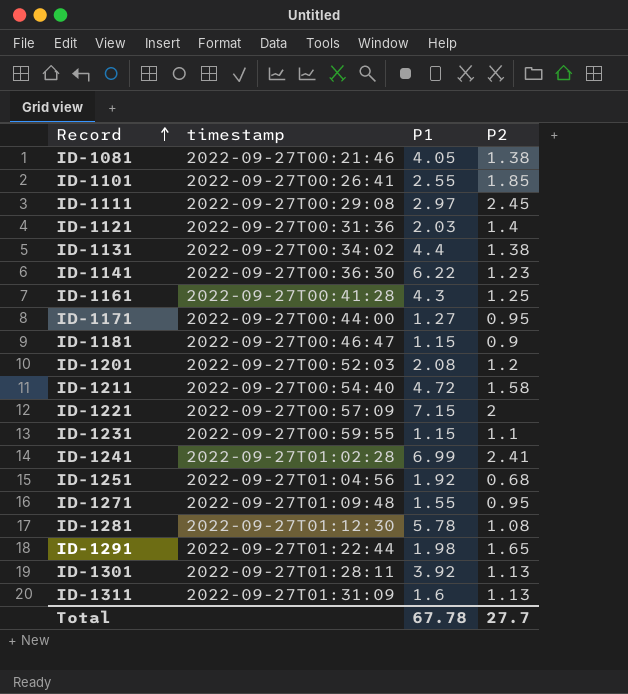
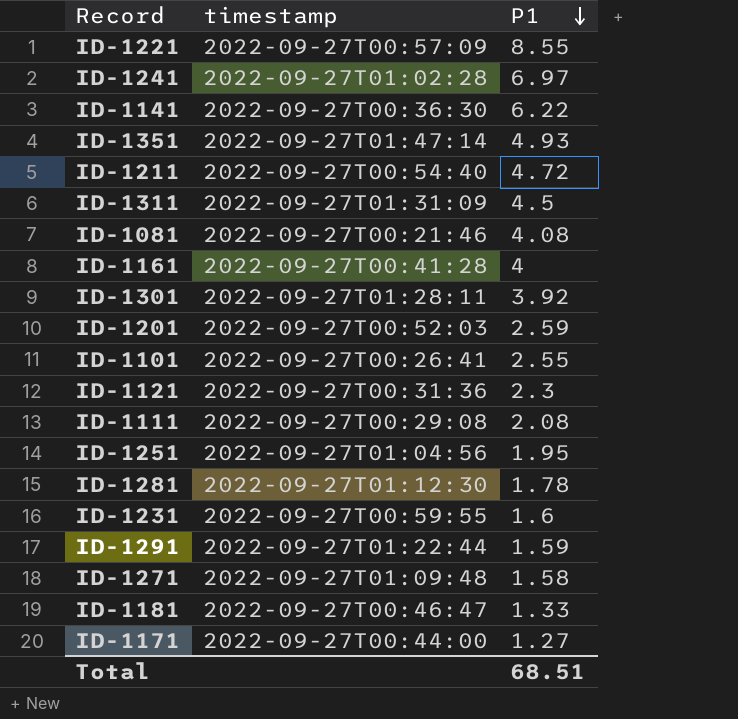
row order: Record ascending -> P1 descending
column P2 | position: 4 -> none
row ID-1131: 2022-09-27T00:34:02 | 4.4 | 1.38 -> none
ID-1221 | P1: 7.15 -> 8.55
ID-1241 | P1: 6.99 -> 6.97
row ID-1351: none -> 2022-09-27T01:47:14 | 4.93
ID-1311 | P1: 1.6 -> 4.5
ID-1081 | P1: 4.05 -> 4.08
ID-1161 | P1: 4.3 -> 4
ID-1201 | P1: 2.08 -> 2.59
ID-1121 | P1: 2.03 -> 2.3
ID-1111 | P1: 2.97 -> 2.08
ID-1251 | P1: 1.92 -> 1.95
ID-1281 | P1: 5.78 -> 1.78
ID-1231 | P1: 1.15 -> 1.6
ID-1291 | P1: 1.98 -> 1.59
ID-1271 | P1: 1.55 -> 1.58
ID-1181 | P1: 1.15 -> 1.33
Total | P1: 67.78 -> 68.51

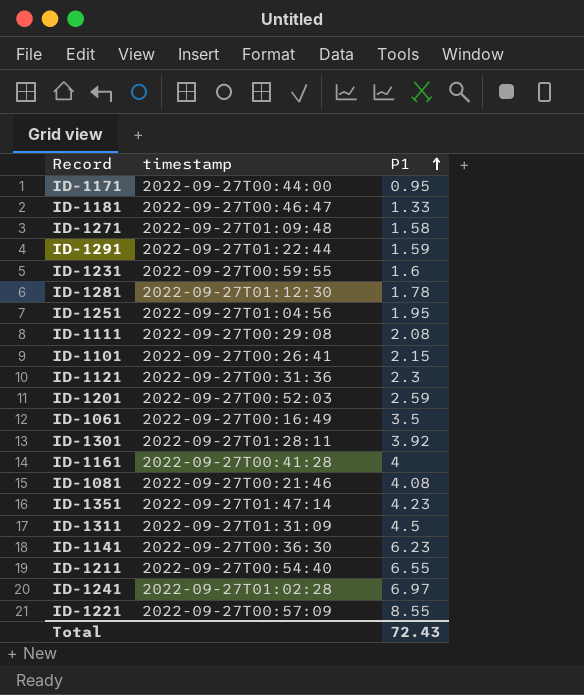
row order: P1 descending -> P1 ascending
ID-1171 | P1: 1.27 -> 0.95
ID-1101 | P1: 2.55 -> 2.15
row ID-1061: none -> 2022-09-27T00:16:49 | 3.5
ID-1351 | P1: 4.93 -> 4.23
ID-1141 | P1: 6.22 -> 6.23
ID-1211 | P1: 4.72 -> 6.55
Total | P1: 68.51 -> 72.43

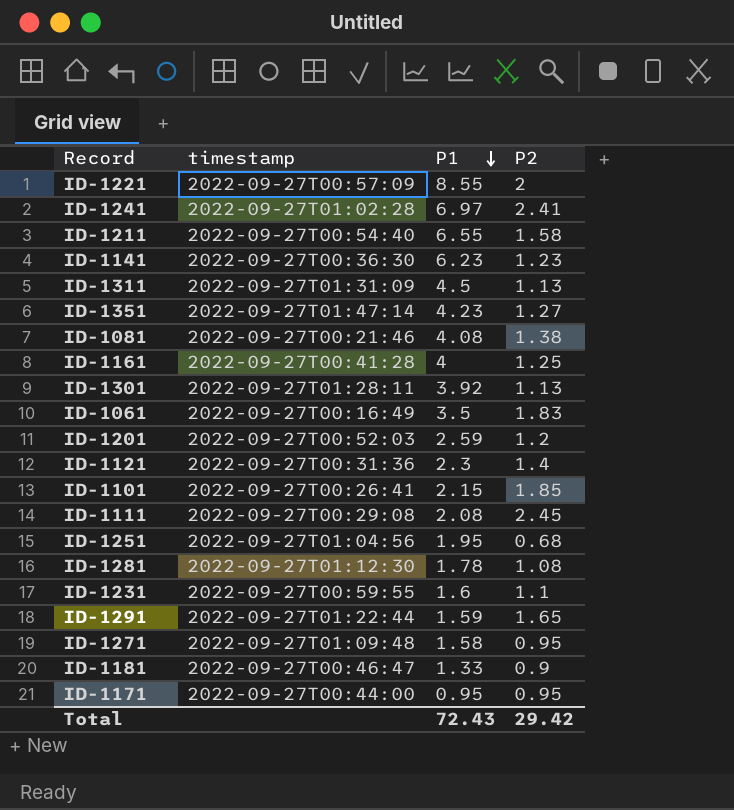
row order: P1 ascending -> P1 descending
column P2 | position: none -> 4

